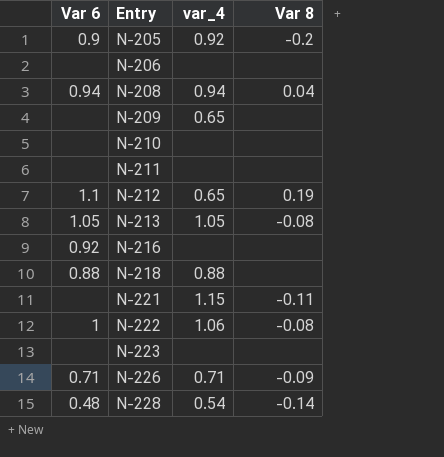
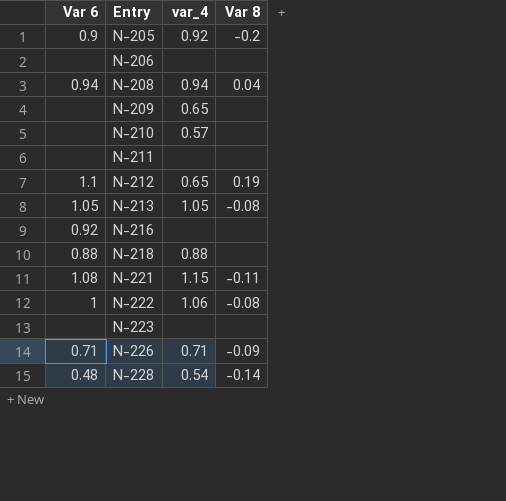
N-210 | var_4: none -> 0.57
N-221 | Var 6: none -> 1.08

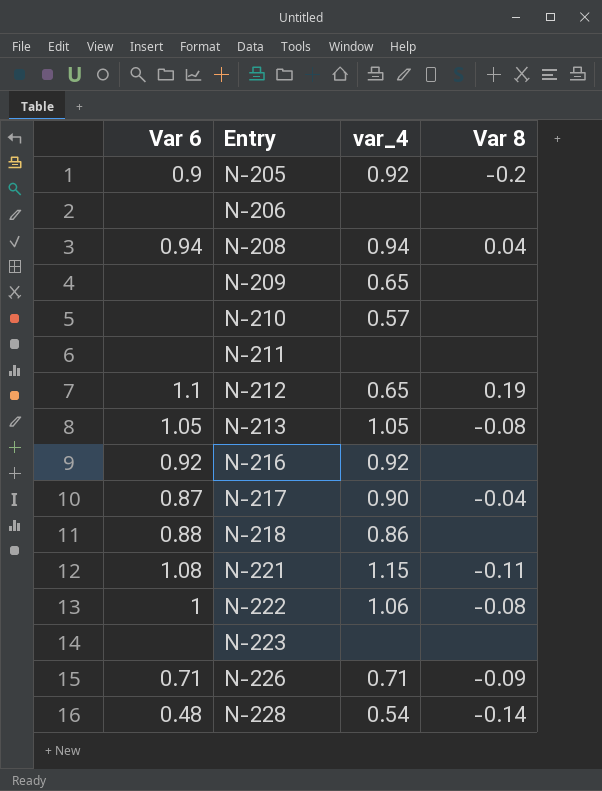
N-216 | var_4: none -> 0.92
row N-217: none -> 0.87 | 0.90 | -0.04
N-218 | var_4: 0.88 -> 0.86

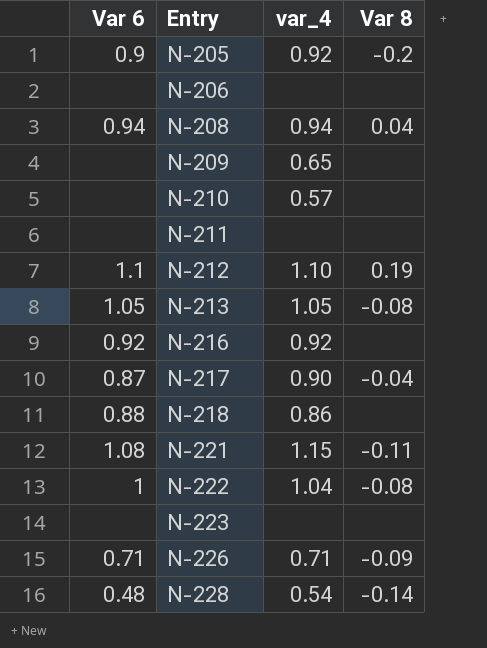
N-212 | var_4: 0.65 -> 1.10
N-222 | var_4: 1.06 -> 1.04

